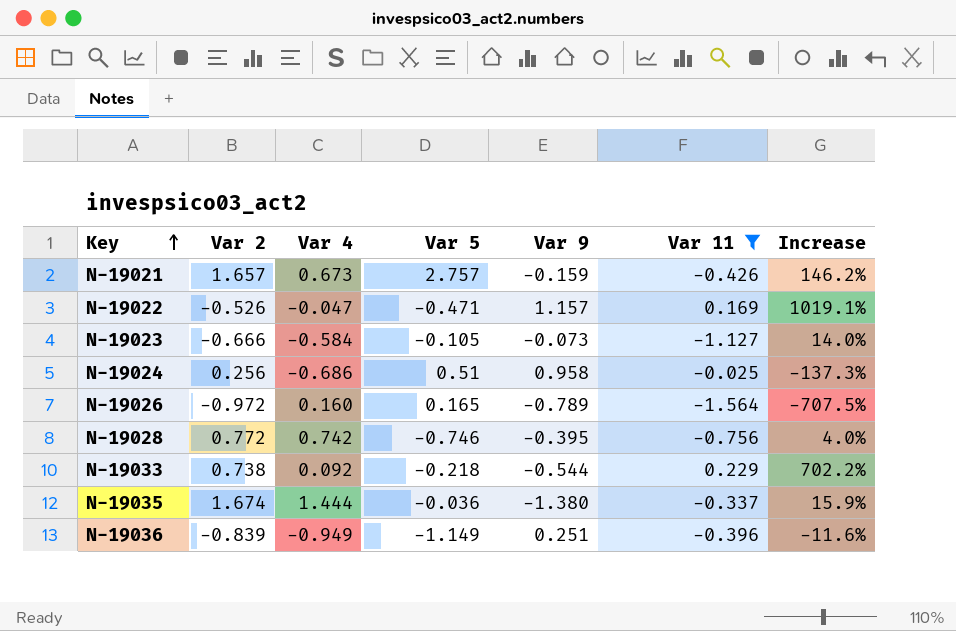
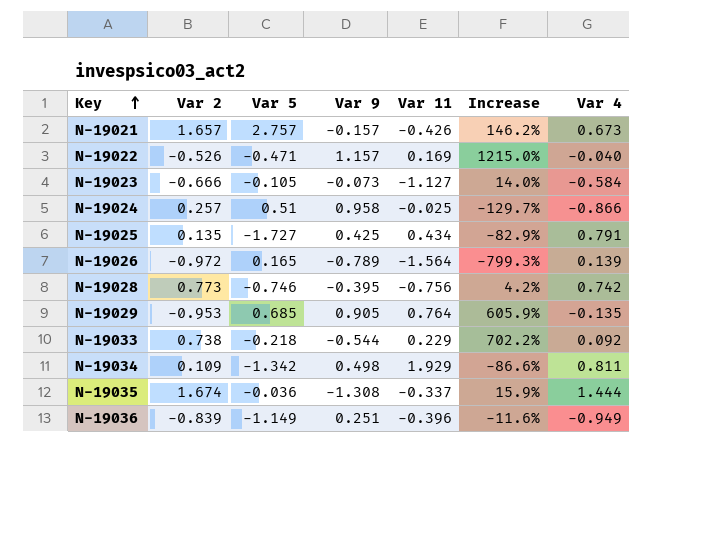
filter: Var 11 <= 0.229 -> none
column Var 4 | position: 3 -> 7
N-19021 | Var 9: -0.159 -> -0.157
N-19022 | Increase: 1019.1% -> 1215.0%
N-19022 | Var 4: -0.047 -> -0.040
N-19024 | Var 2: 0.256 -> 0.257
N-19024 | Increase: -137.3% -> -129.7%
N-19024 | Var 4: -0.686 -> -0.866
N-19026 | Increase: -707.5% -> -799.3%
N-19026 | Var 4: 0.160 -> 0.139
N-19028 | Var 2: 0.772 -> 0.773
N-19028 | Increase: 4.0% -> 4.2%
N-19035 | Var 9: -1.380 -> -1.308

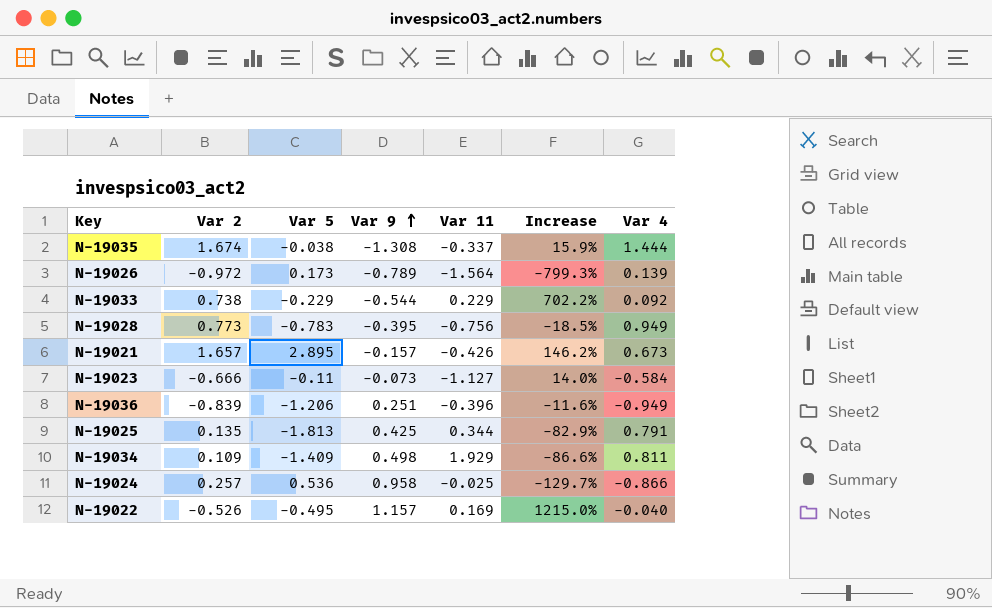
row order: Key ascending -> Var 9 ascending
row N-19029: -0.953 | 0.685 | 0.905 | 0.764 | 605.9% | -0.135 -> none
N-19035 | Var 5: -0.036 -> -0.038
N-19026 | Var 5: 0.165 -> 0.173
N-19033 | Var 5: -0.218 -> -0.229
N-19028 | Var 5: -0.746 -> -0.783
N-19028 | Increase: 4.2% -> -18.5%
N-19028 | Var 4: 0.742 -> 0.949
N-19021 | Var 5: 2.757 -> 2.895
N-19023 | Var 5: -0.105 -> -0.11
N-19036 | Var 5: -1.149 -> -1.206
N-19025 | Var 5: -1.727 -> -1.813
N-19025 | Var 11: 0.434 -> 0.344
N-19034 | Var 5: -1.342 -> -1.409
N-19024 | Var 5: 0.51 -> 0.536
N-19022 | Var 5: -0.471 -> -0.495

